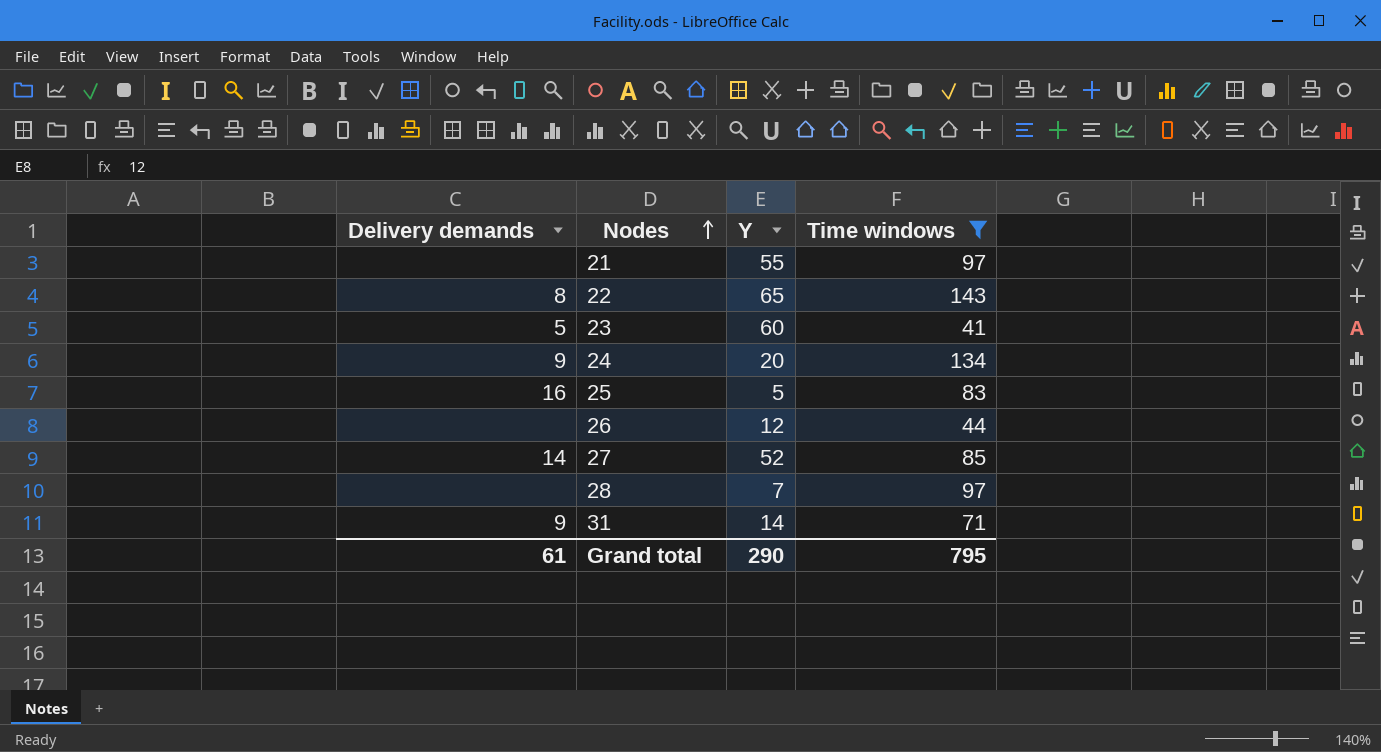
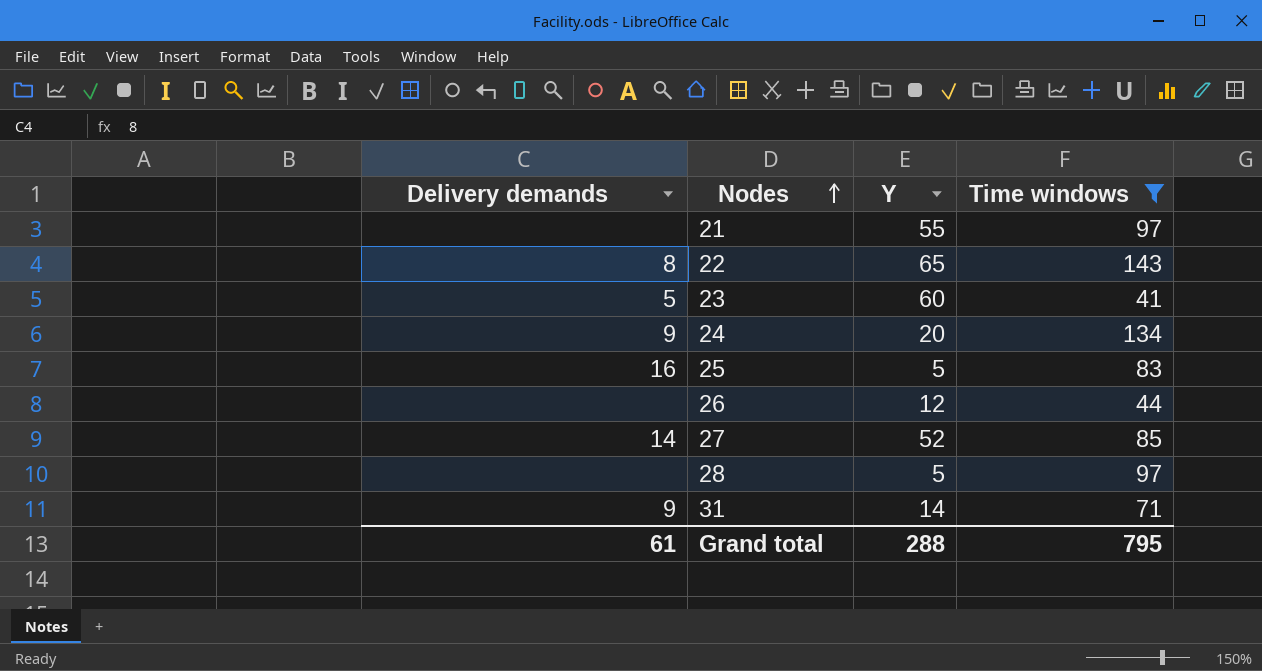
28 | Y: 7 -> 5
Grand total | Y: 290 -> 288

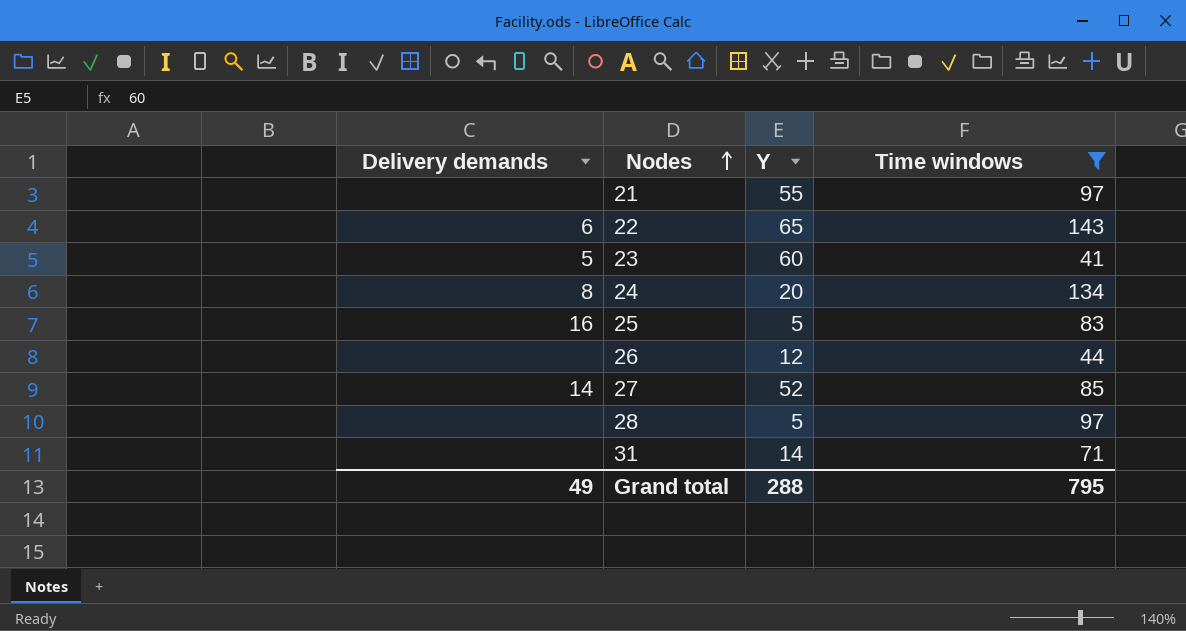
22 | Delivery demands: 8 -> 6
24 | Delivery demands: 9 -> 8
31 | Delivery demands: 9 -> none
Grand total | Delivery demands: 61 -> 49

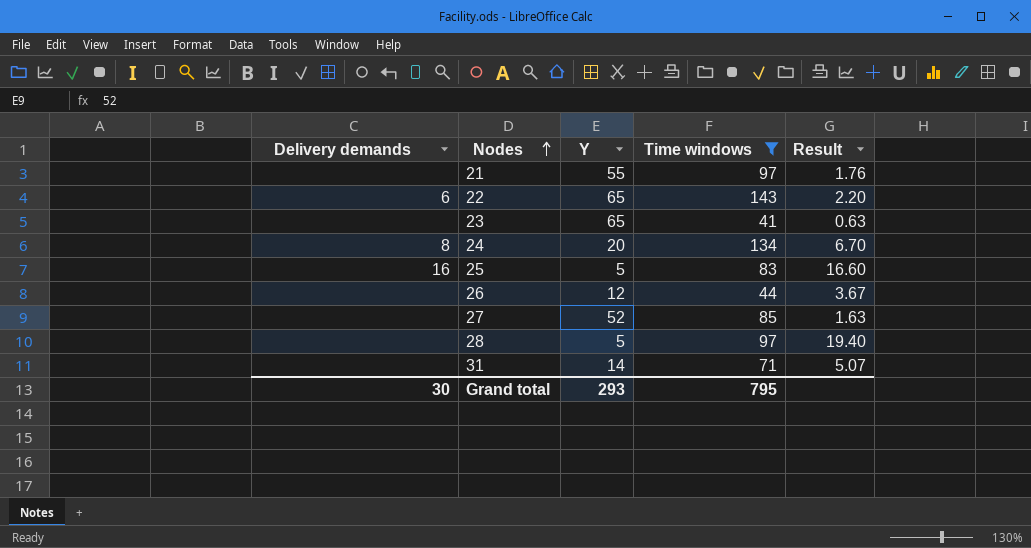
column Result | formula: none -> [Time windows] / [Y]
23 | Delivery demands: 5 -> none
23 | Y: 60 -> 65
27 | Delivery demands: 14 -> none
Grand total | Delivery demands: 49 -> 30
Grand total | Y: 288 -> 293

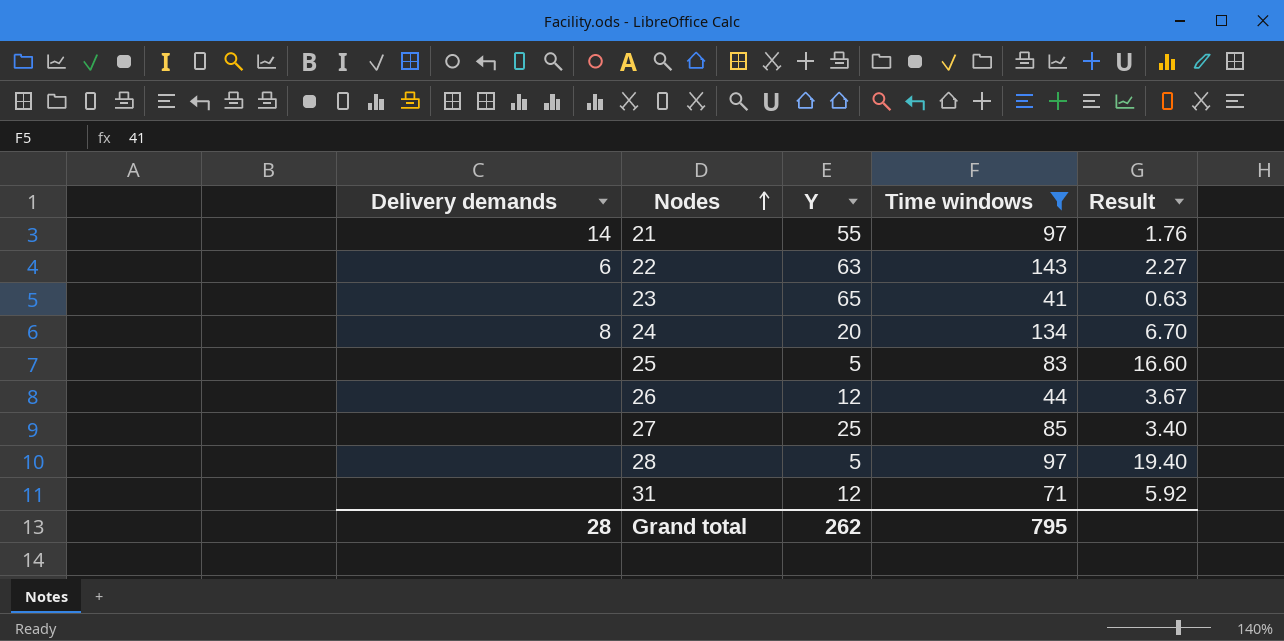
21 | Delivery demands: none -> 14
22 | Y: 65 -> 63
22 | Result: 2.20 -> 2.27
25 | Delivery demands: 16 -> none
27 | Y: 52 -> 25
27 | Result: 1.63 -> 3.40
31 | Y: 14 -> 12
31 | Result: 5.07 -> 5.92
Grand total | Delivery demands: 30 -> 28
Grand total | Y: 293 -> 262

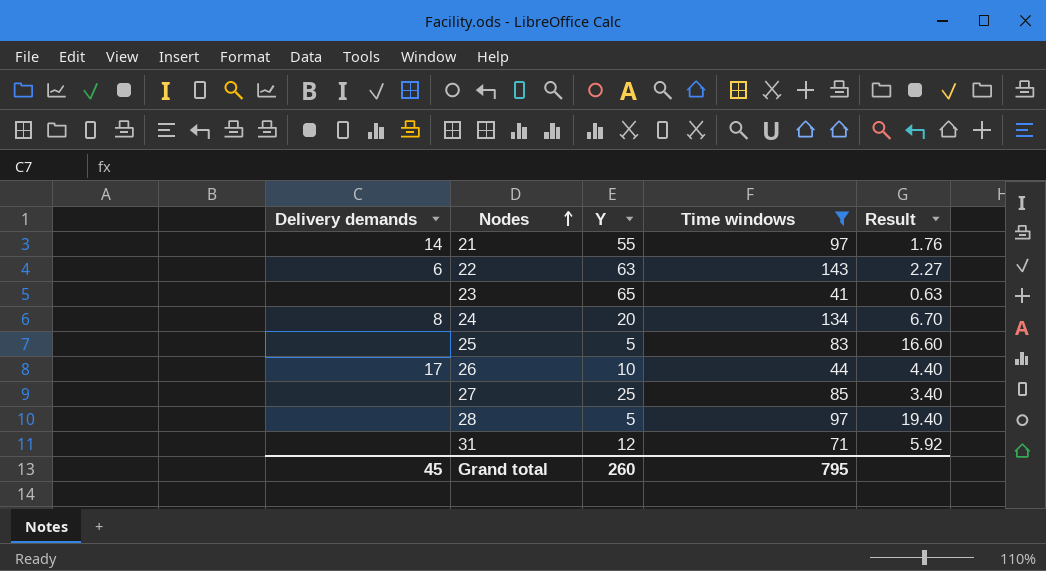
26 | Delivery demands: none -> 17
26 | Y: 12 -> 10
26 | Result: 3.67 -> 4.40
Grand total | Delivery demands: 28 -> 45
Grand total | Y: 262 -> 260

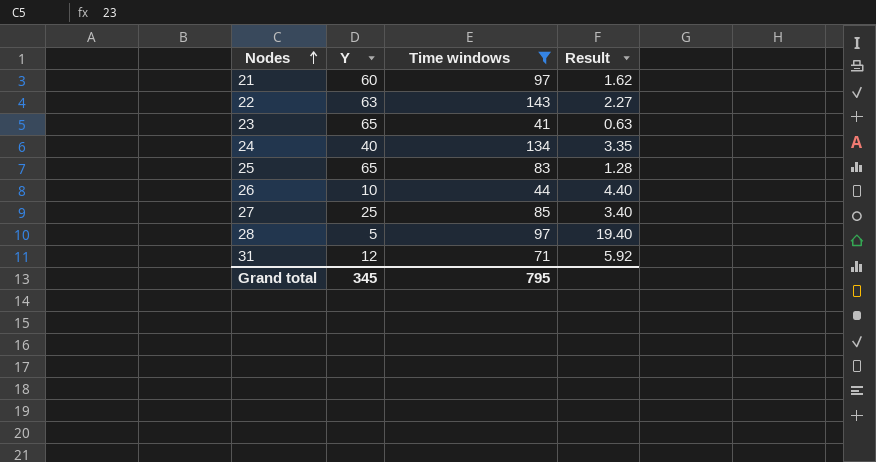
column Delivery demands | position: 1 -> none
21 | Y: 55 -> 60
21 | Result: 1.76 -> 1.62
24 | Y: 20 -> 40
24 | Result: 6.70 -> 3.35
25 | Y: 5 -> 65
25 | Result: 16.60 -> 1.28
Grand total | Y: 260 -> 345

